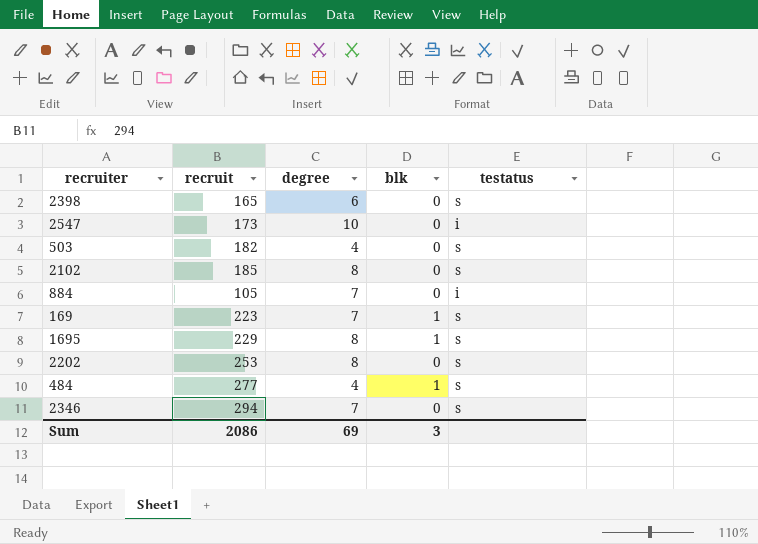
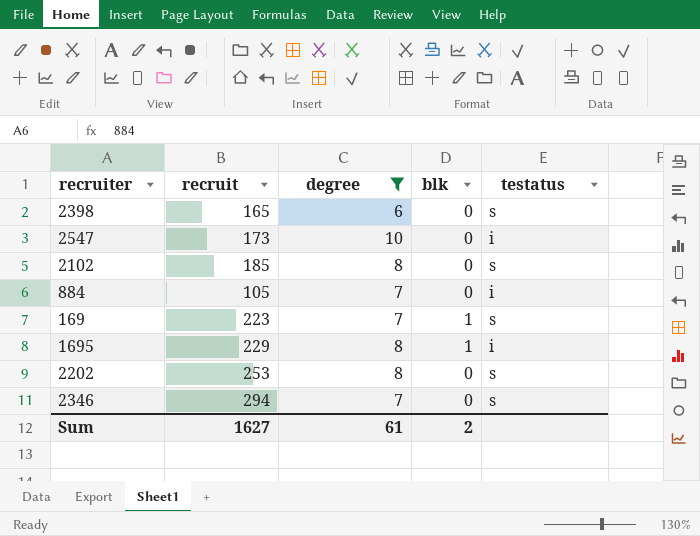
filter: none -> degree != 4
1695 | testatus: s -> i
Sum | recruit: 2086 -> 1627
Sum | degree: 69 -> 61
Sum | blk: 3 -> 2

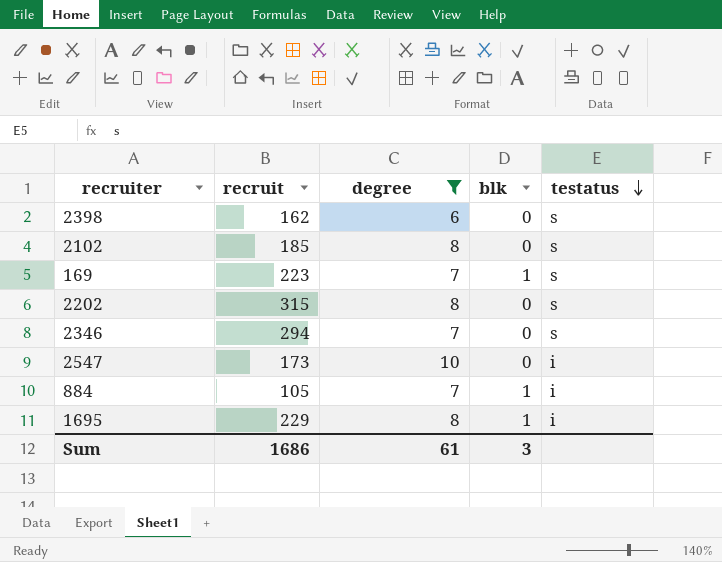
row order: none -> testatus descending
2398 | recruit: 165 -> 162
2202 | recruit: 253 -> 315
884 | blk: 0 -> 1
Sum | recruit: 1627 -> 1686
Sum | blk: 2 -> 3

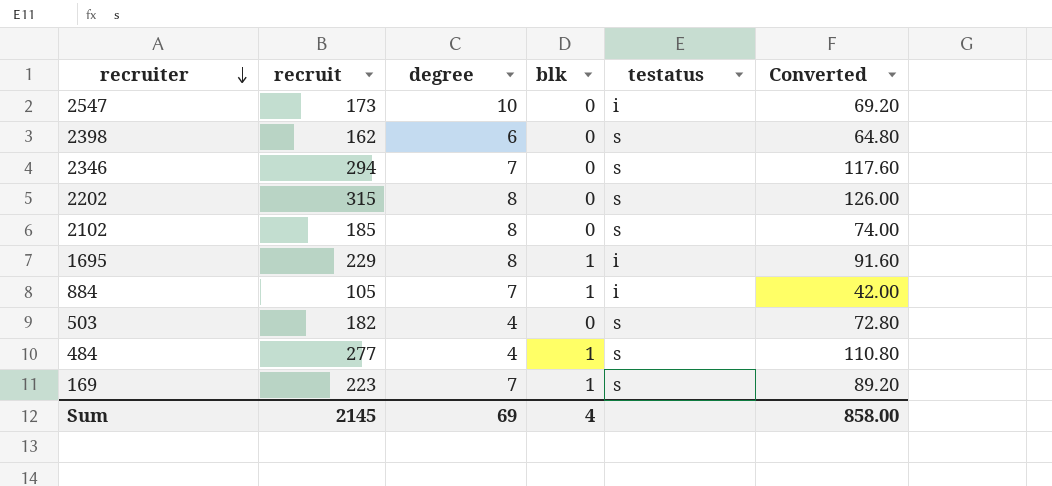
filter: degree != 4 -> none
row order: testatus descending -> recruiter descending
column Converted | formula: none -> [recruit] * 0.4
Sum | recruit: 1686 -> 2145
Sum | degree: 61 -> 69
Sum | blk: 3 -> 4

